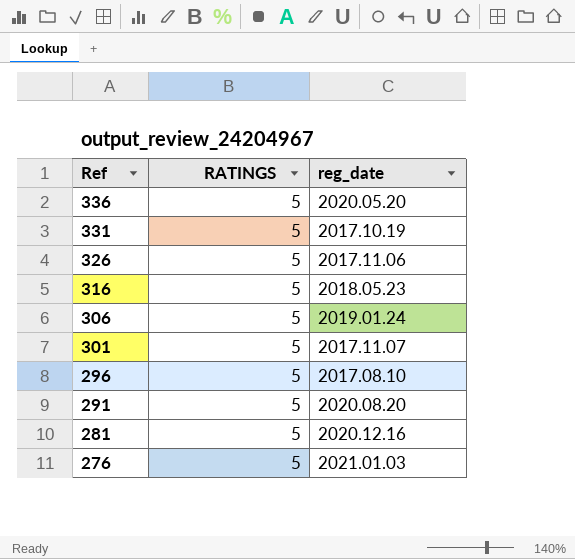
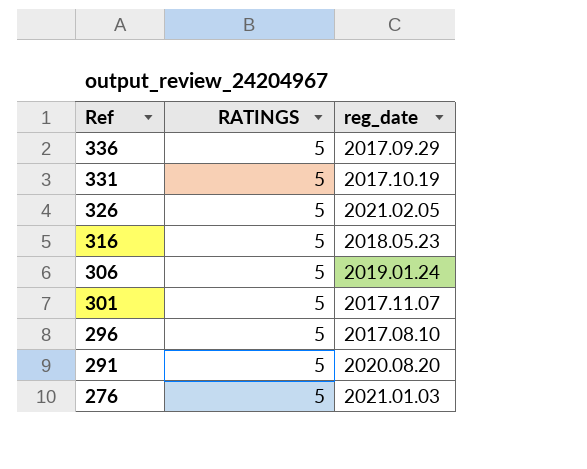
row 281: 5 | 2020.12.16 -> none
336 | reg_date: 2020.05.20 -> 2017.09.29
326 | reg_date: 2017.11.06 -> 2021.02.05

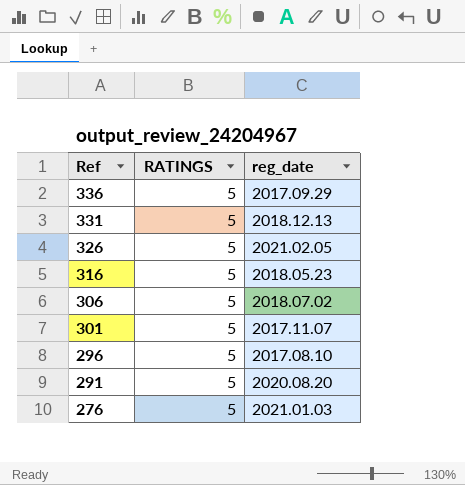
331 | reg_date: 2017.10.19 -> 2018.12.13
306 | reg_date: 2019.01.24 -> 2018.07.02

